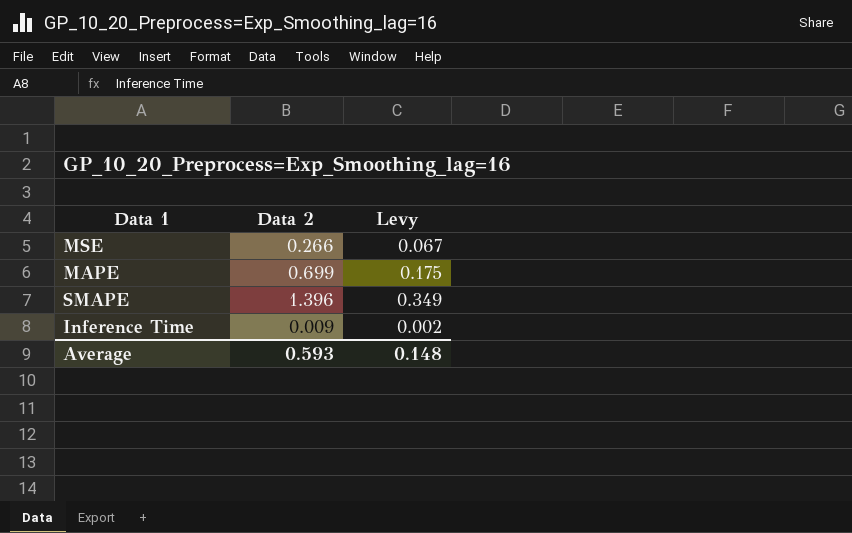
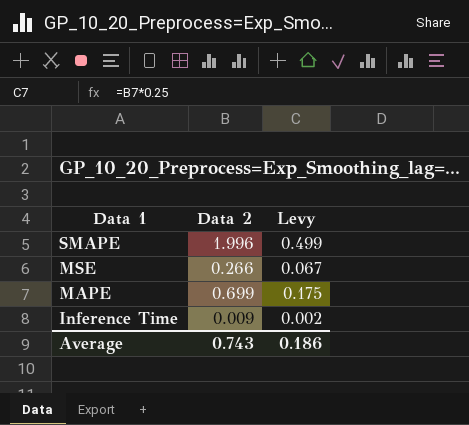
row order: none -> Data 1 descending
SMAPE | Data 2: 1.396 -> 1.996
SMAPE | Levy: 0.349 -> 0.499
Average | Data 2: 0.593 -> 0.743
Average | Levy: 0.148 -> 0.186

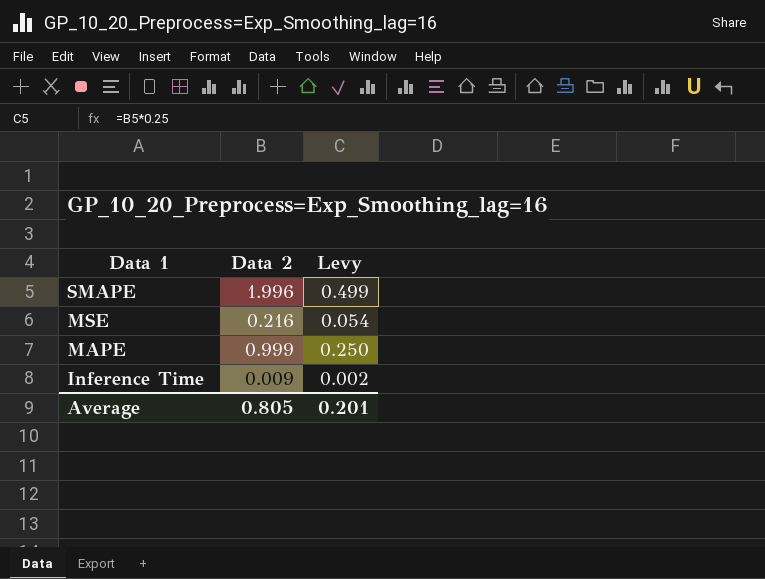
MSE | Data 2: 0.266 -> 0.216
MSE | Levy: 0.067 -> 0.054
MAPE | Data 2: 0.699 -> 0.999
MAPE | Levy: 0.175 -> 0.250
Average | Data 2: 0.743 -> 0.805
Average | Levy: 0.186 -> 0.201

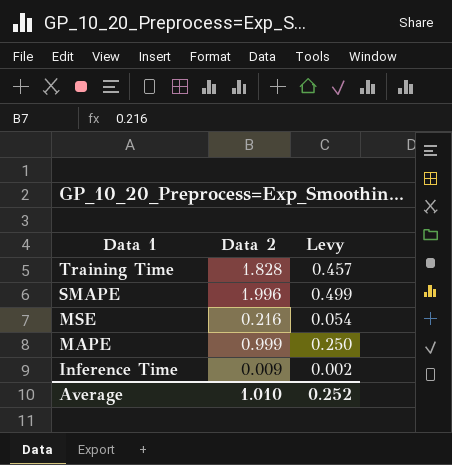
row Training Time: none -> 1.828 | 0.457
Average | Data 2: 0.805 -> 1.010
Average | Levy: 0.201 -> 0.252

